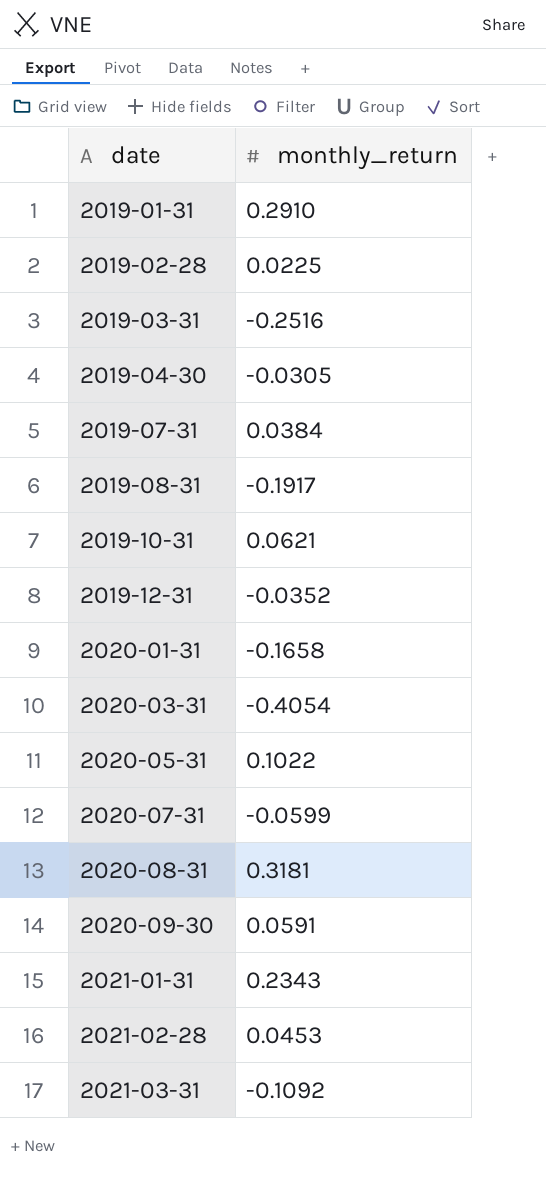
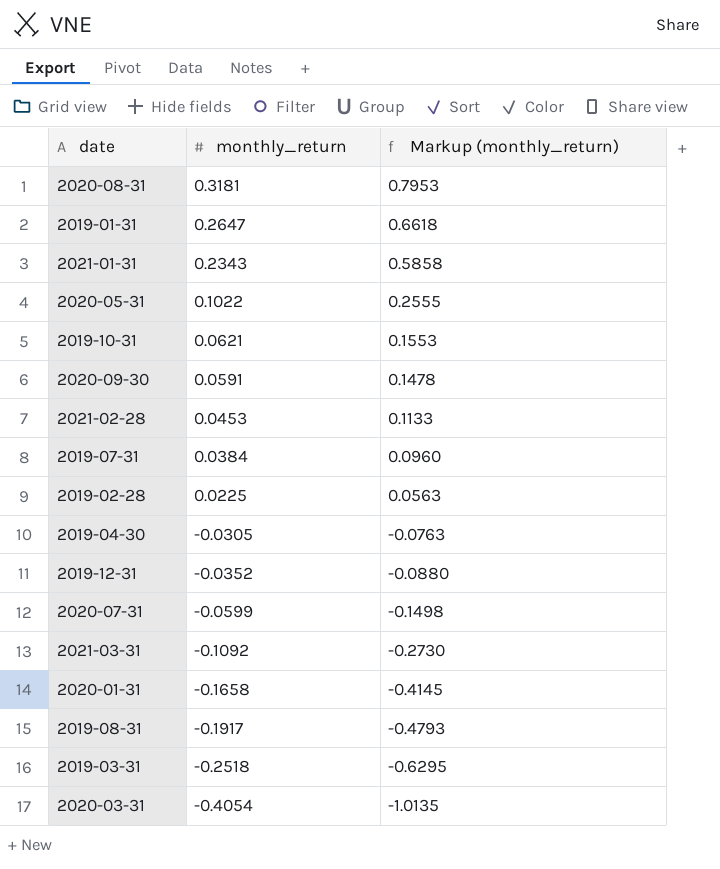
row order: date ascending -> monthly_return descending
column Markup (monthly_return) | formula: none -> [monthly_return] * 2.5
2019-01-31 | monthly_return: 0.2910 -> 0.2647
2019-03-31 | monthly_return: -0.2516 -> -0.2518

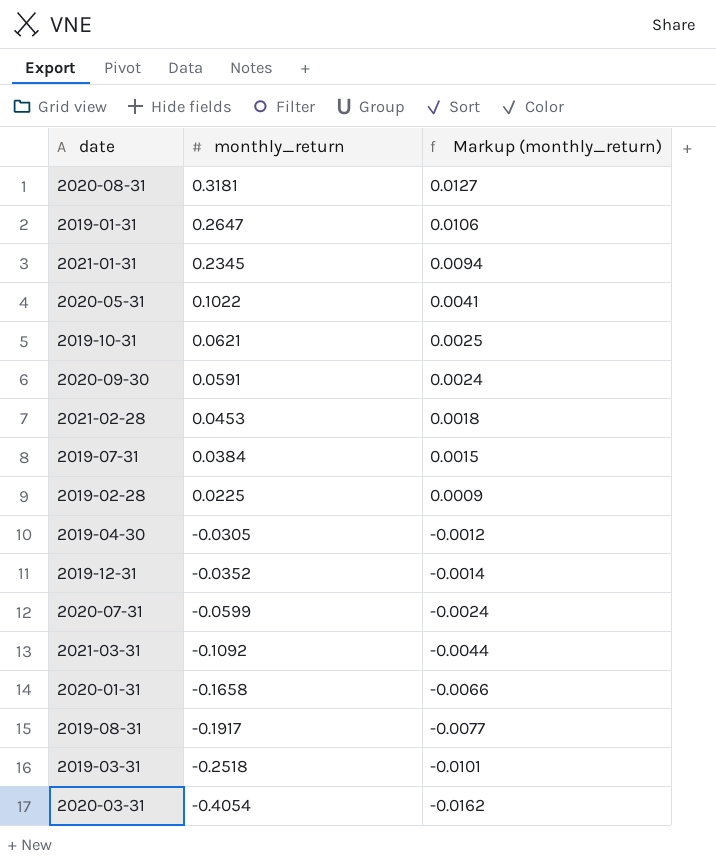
column Markup (monthly_return) | formula: [monthly_return] * 2.5 -> [monthly_return] * 0.04
2021-01-31 | monthly_return: 0.2343 -> 0.2345

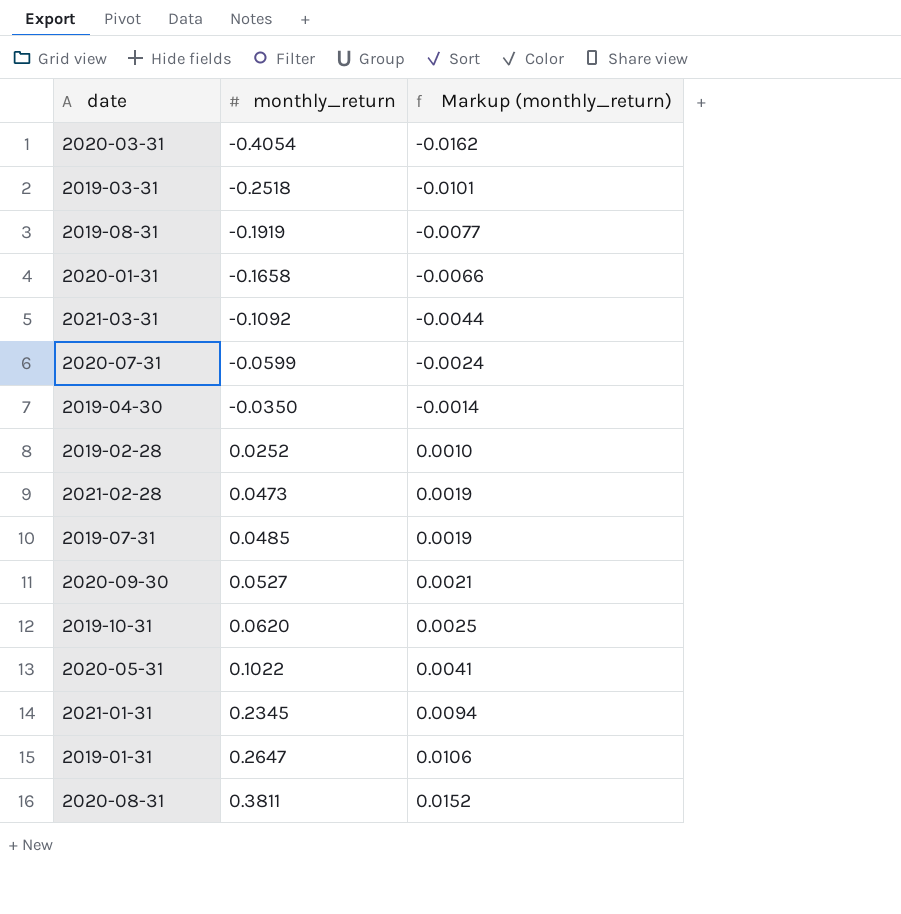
row order: monthly_return descending -> monthly_return ascending
row 2019-12-31: -0.0352 | -0.0014 -> none
2019-08-31 | monthly_return: -0.1917 -> -0.1919
2019-04-30 | monthly_return: -0.0305 -> -0.0350
2019-04-30 | Markup (monthly_return): -0.0012 -> -0.0014
2019-02-28 | monthly_return: 0.0225 -> 0.0252
2019-02-28 | Markup (monthly_return): 0.0009 -> 0.0010
2021-02-28 | monthly_return: 0.0453 -> 0.0473
2021-02-28 | Markup (monthly_return): 0.0018 -> 0.0019
2019-07-31 | monthly_return: 0.0384 -> 0.0485
2019-07-31 | Markup (monthly_return): 0.0015 -> 0.0019
2020-09-30 | monthly_return: 0.0591 -> 0.0527
2020-09-30 | Markup (monthly_return): 0.0024 -> 0.0021
2019-10-31 | monthly_return: 0.0621 -> 0.0620
2020-08-31 | monthly_return: 0.3181 -> 0.3811
2020-08-31 | Markup (monthly_return): 0.0127 -> 0.0152

